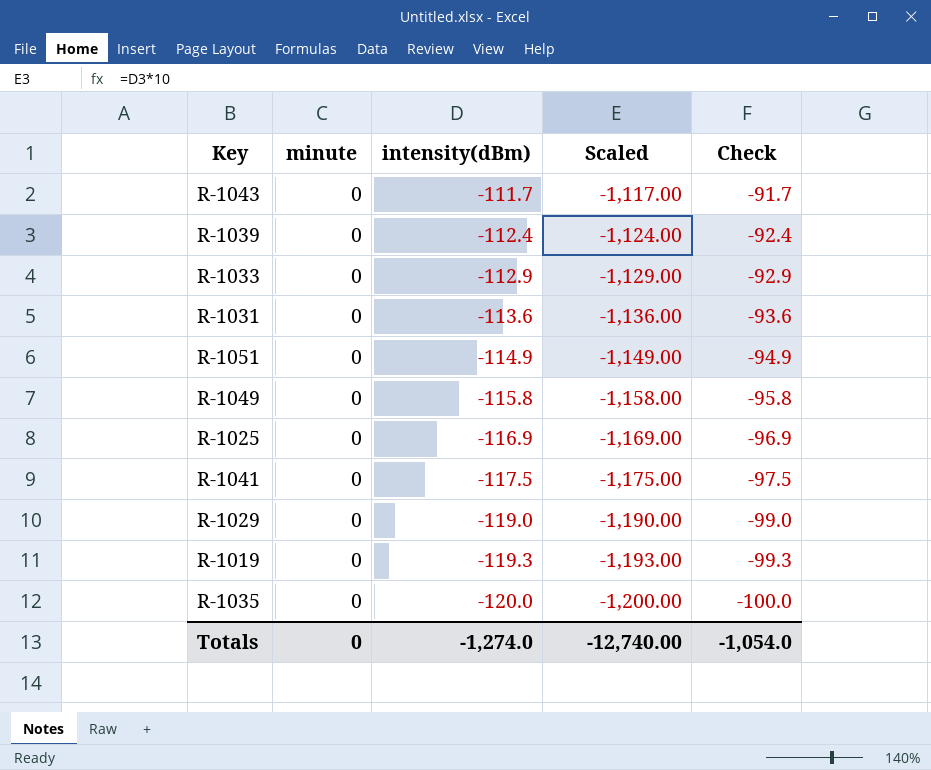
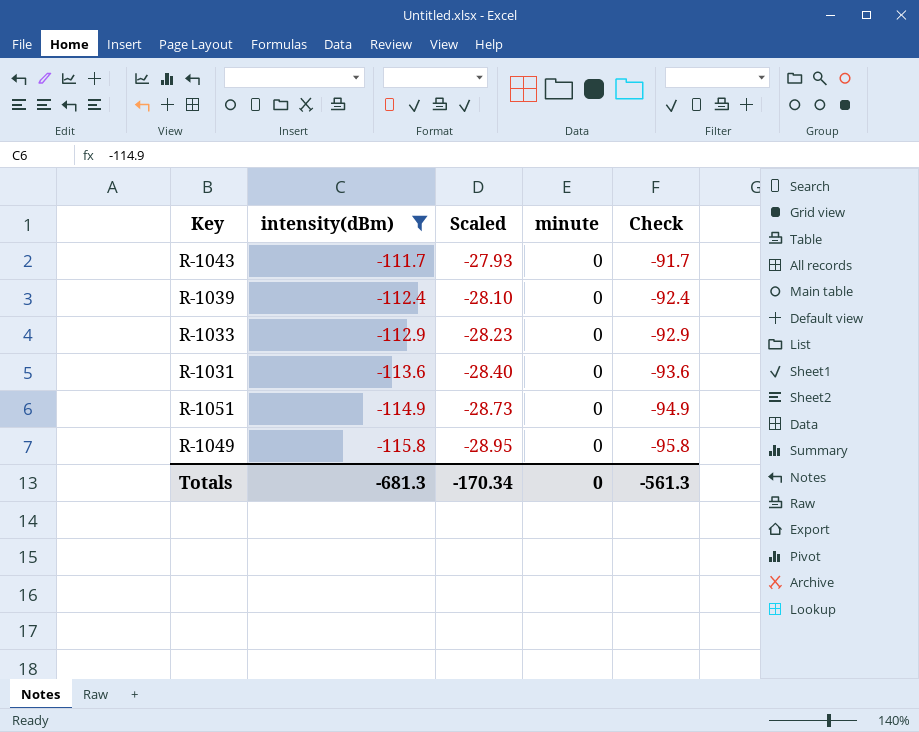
filter: none -> intensity(dBm) >= -115.8
column Scaled | formula: [intensity(dBm)] * 10 -> [intensity(dBm)] * 0.25
column minute | position: 2 -> 4
Totals | intensity(dBm): -1,274.0 -> -681.3
Totals | Scaled: -12,740.00 -> -170.34
Totals | Check: -1,054.0 -> -561.3

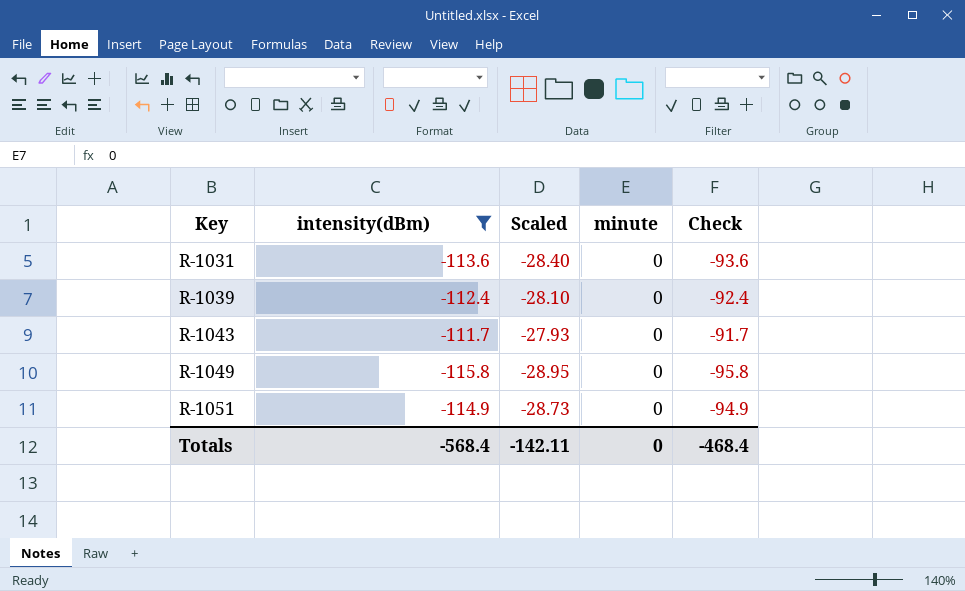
row order: intensity(dBm) descending -> Key ascending
row R-1033: -112.9 | -28.23 | 0 | -92.9 -> none
Totals | intensity(dBm): -681.3 -> -568.4
Totals | Scaled: -170.34 -> -142.11
Totals | Check: -561.3 -> -468.4

